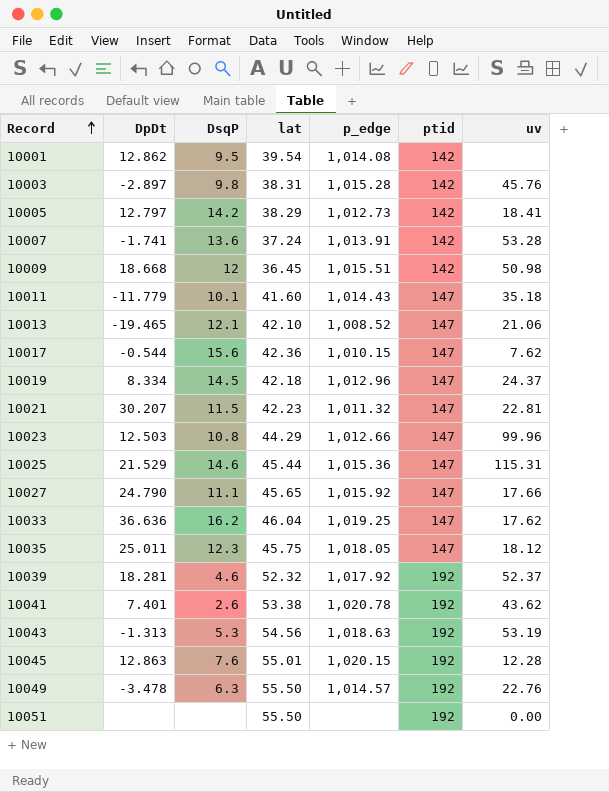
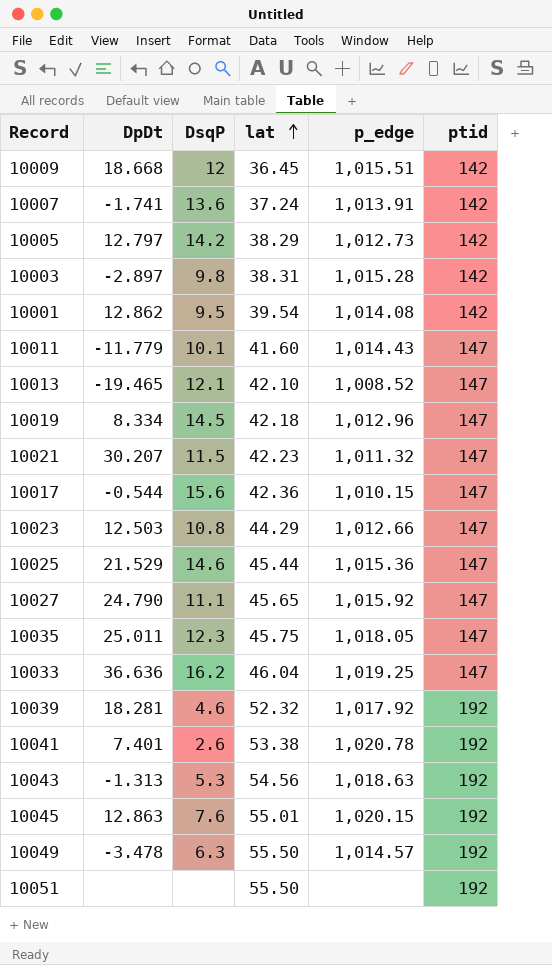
row order: Record ascending -> lat ascending
column uv | position: 7 -> none

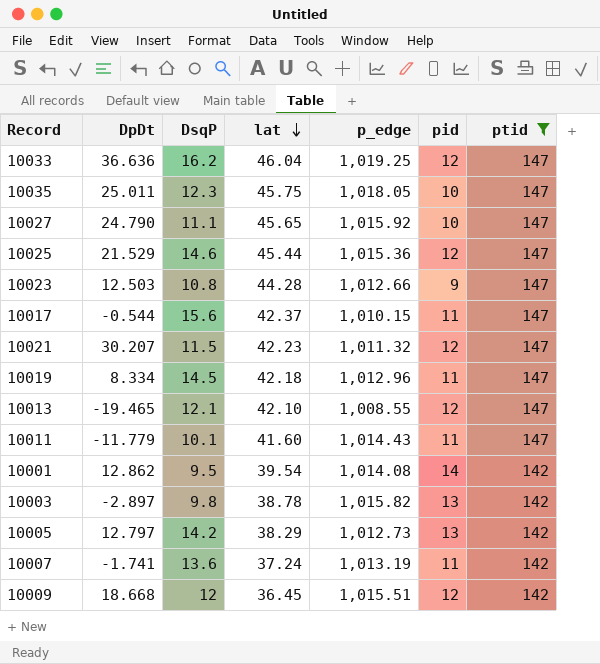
filter: none -> ptid != 192
row order: lat ascending -> lat descending
column pid | position: none -> 6
10023 | lat: 44.29 -> 44.28
10017 | lat: 42.36 -> 42.37
10013 | p_edge: 1,008.52 -> 1,008.55
10003 | lat: 38.31 -> 38.78
10003 | p_edge: 1,015.28 -> 1,015.82
10007 | p_edge: 1,013.91 -> 1,013.19

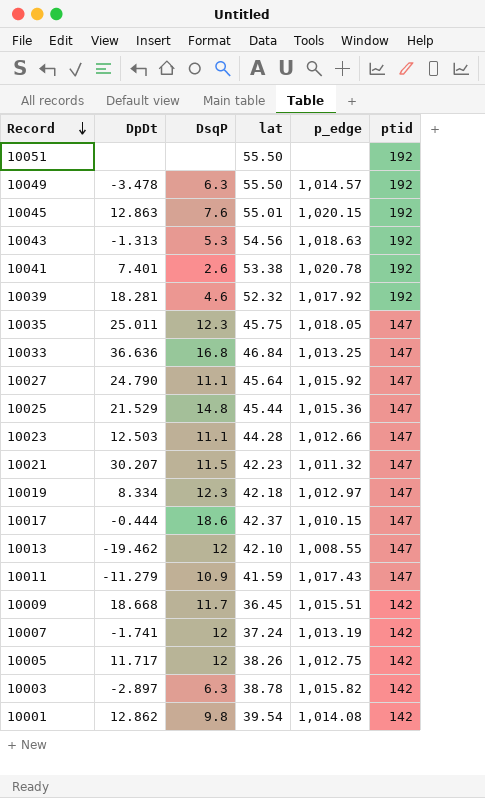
filter: ptid != 192 -> none
row order: lat descending -> Record descending
column pid | position: 6 -> none
10033 | DsqP: 16.2 -> 16.8
10033 | lat: 46.04 -> 46.84
10033 | p_edge: 1,019.25 -> 1,013.25
10027 | lat: 45.65 -> 45.64
10025 | DsqP: 14.6 -> 14.8
10023 | DsqP: 10.8 -> 11.1
10019 | DsqP: 14.5 -> 12.3
10019 | p_edge: 1,012.96 -> 1,012.97
10017 | DpDt: -0.544 -> -0.444
10017 | DsqP: 15.6 -> 18.6
10013 | DpDt: -19.465 -> -19.462
10013 | DsqP: 12.1 -> 12
10011 | DpDt: -11.779 -> -11.279
10011 | DsqP: 10.1 -> 10.9
10011 | lat: 41.60 -> 41.59
10011 | p_edge: 1,014.43 -> 1,017.43
10009 | DsqP: 12 -> 11.7
10007 | DsqP: 13.6 -> 12
10005 | DpDt: 12.797 -> 11.717
10005 | DsqP: 14.2 -> 12
10005 | lat: 38.29 -> 38.26
10005 | p_edge: 1,012.73 -> 1,012.75
10003 | DsqP: 9.8 -> 6.3
10001 | DsqP: 9.5 -> 9.8

